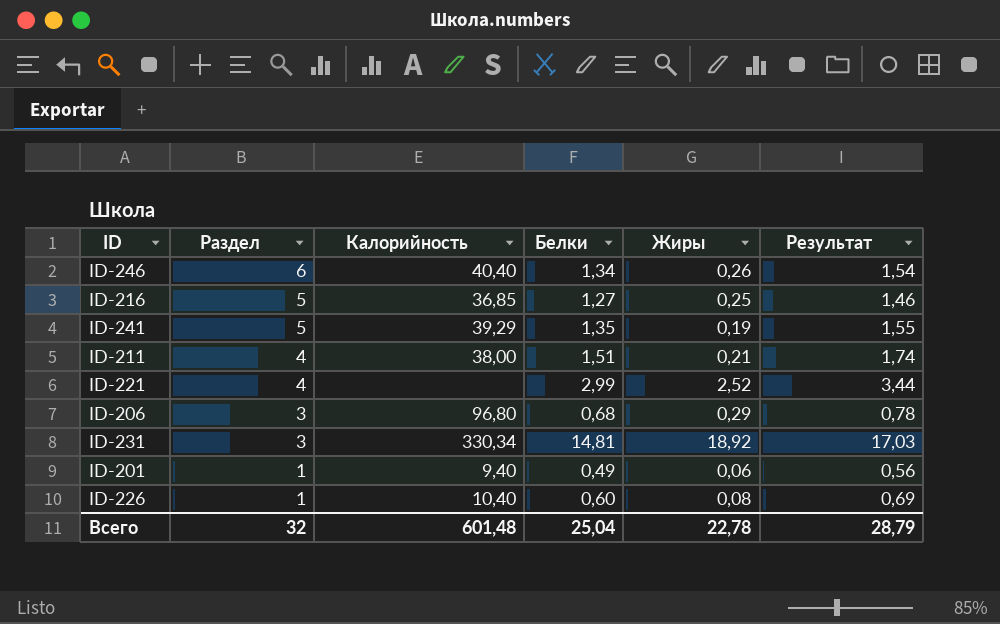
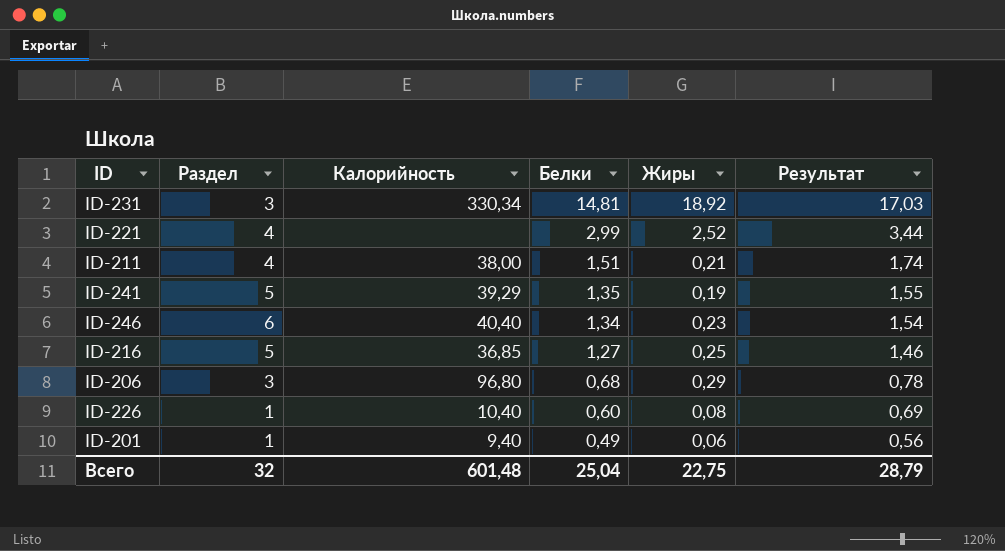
row order: Раздел descending -> Белки descending
ID-246 | Жиры: 0,26 -> 0,23
Всего | Жиры: 22,78 -> 22,75

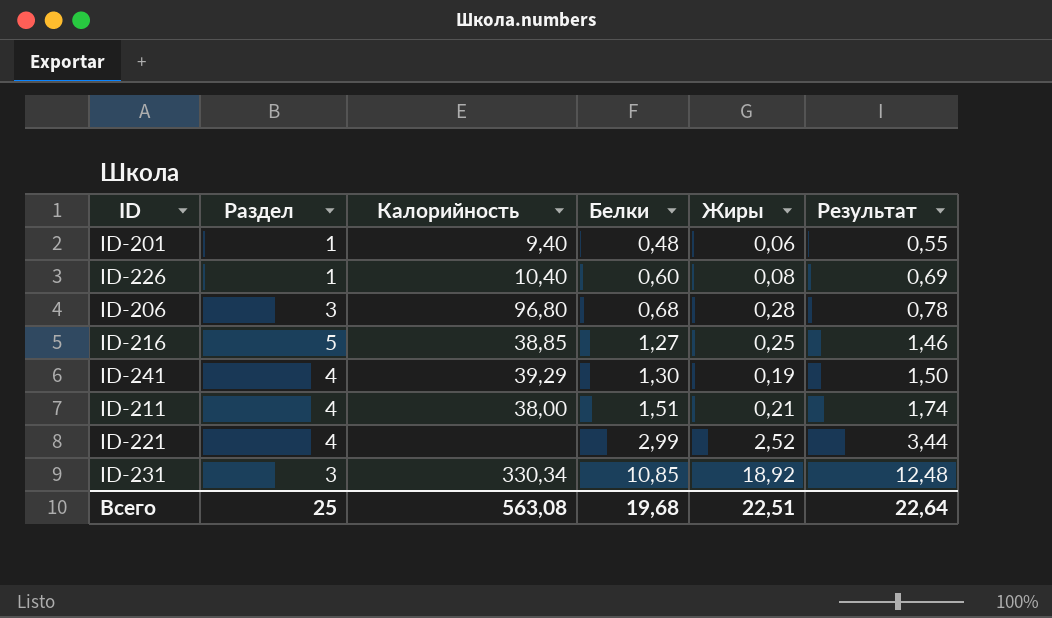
row order: Белки descending -> Белки ascending
row ID-246: 6 | 40,40 | 1,34 | 0,23 | 1,54 -> none
ID-201 | Белки: 0,49 -> 0,48
ID-201 | Результат: 0,56 -> 0,55
ID-206 | Жиры: 0,29 -> 0,28
ID-216 | Калорийность: 36,85 -> 38,85
ID-241 | Раздел: 5 -> 4
ID-241 | Белки: 1,35 -> 1,30
ID-241 | Результат: 1,55 -> 1,50
ID-231 | Белки: 14,81 -> 10,85
ID-231 | Результат: 17,03 -> 12,48
Всего | Раздел: 32 -> 25
Всего | Калорийность: 601,48 -> 563,08
Всего | Белки: 25,04 -> 19,68
Всего | Жиры: 22,75 -> 22,51
Всего | Результат: 28,79 -> 22,64

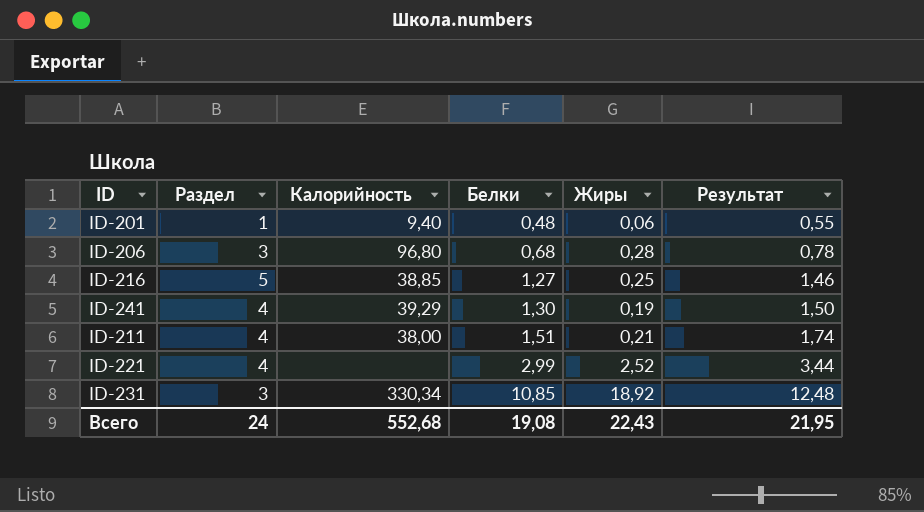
row ID-226: 1 | 10,40 | 0,60 | 0,08 | 0,69 -> none
Всего | Раздел: 25 -> 24
Всего | Калорийность: 563,08 -> 552,68
Всего | Белки: 19,68 -> 19,08
Всего | Жиры: 22,51 -> 22,43
Всего | Результат: 22,64 -> 21,95

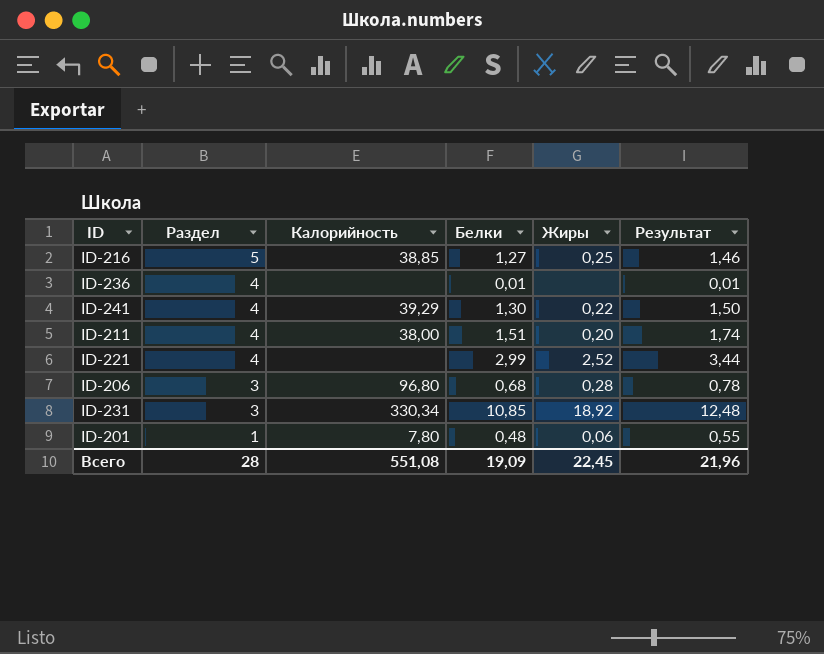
row order: Белки ascending -> Раздел descending
row ID-236: none -> 4 | none | 0,01 | none | 0,01
ID-241 | Жиры: 0,19 -> 0,22
ID-211 | Жиры: 0,21 -> 0,20
ID-201 | Калорийность: 9,40 -> 7,80
Всего | Раздел: 24 -> 28
Всего | Калорийность: 552,68 -> 551,08
Всего | Белки: 19,08 -> 19,09
Всего | Жиры: 22,43 -> 22,45
Всего | Результат: 21,95 -> 21,96

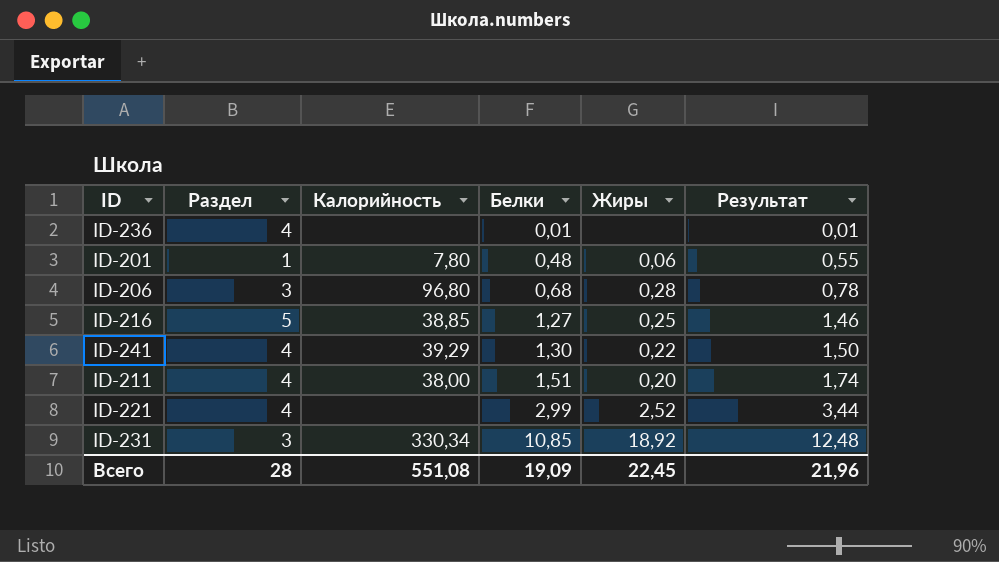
row order: Раздел descending -> Белки ascending

